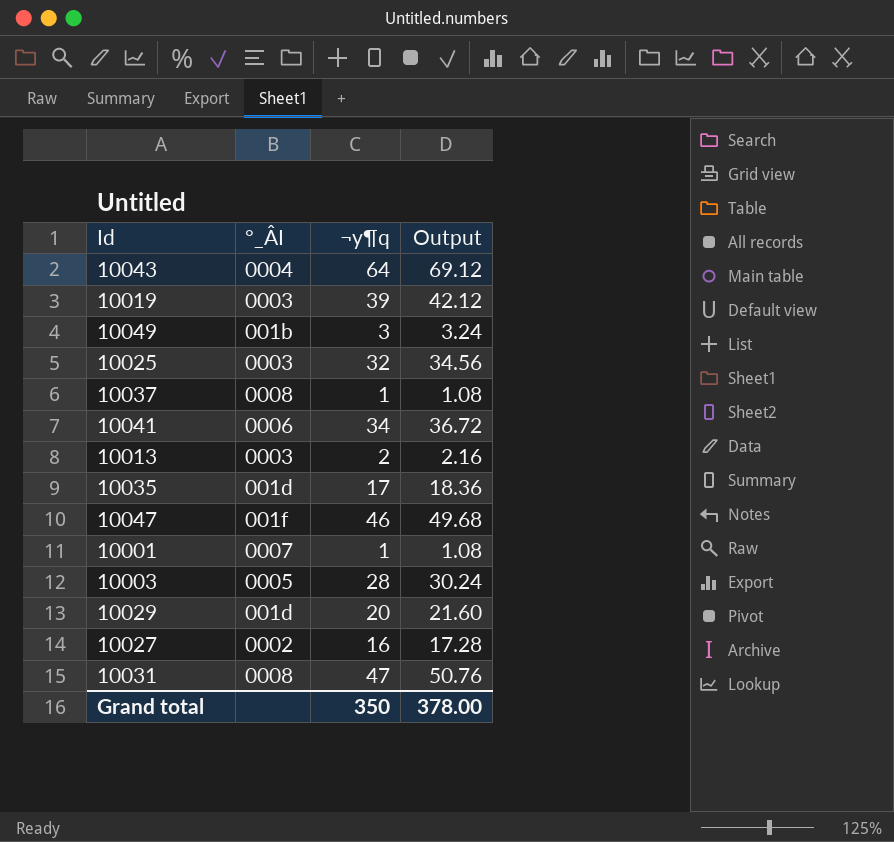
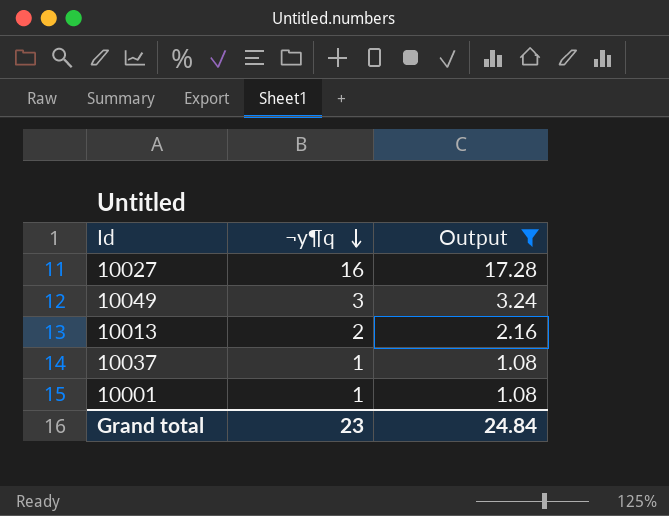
filter: none -> Output <= 17.28
row order: none -> ¬y¶q descending
column °_ÂI | position: 2 -> none
Grand total | ¬y¶q: 350 -> 23
Grand total | Output: 378.00 -> 24.84

